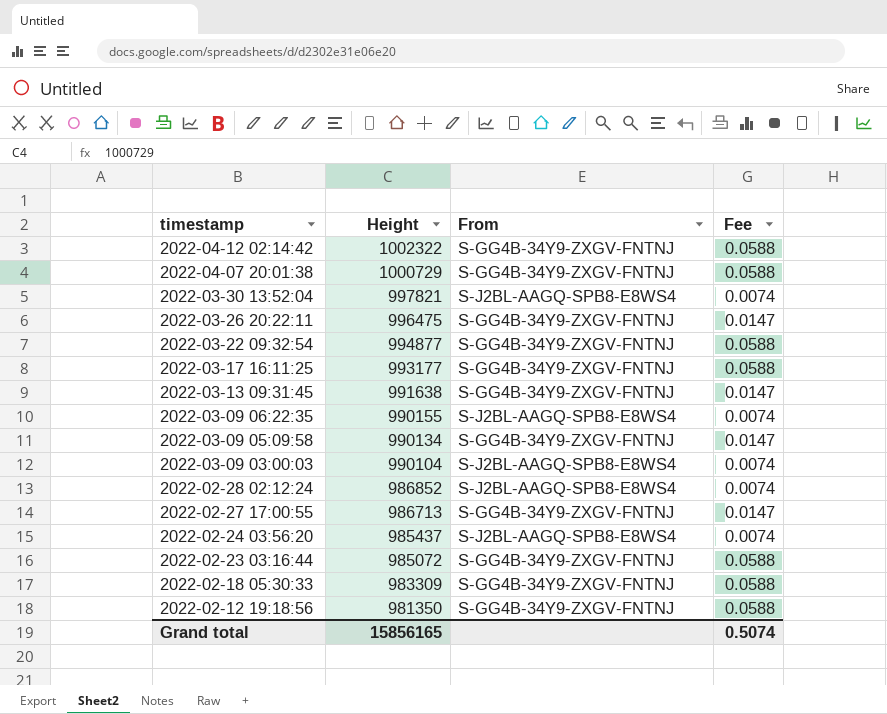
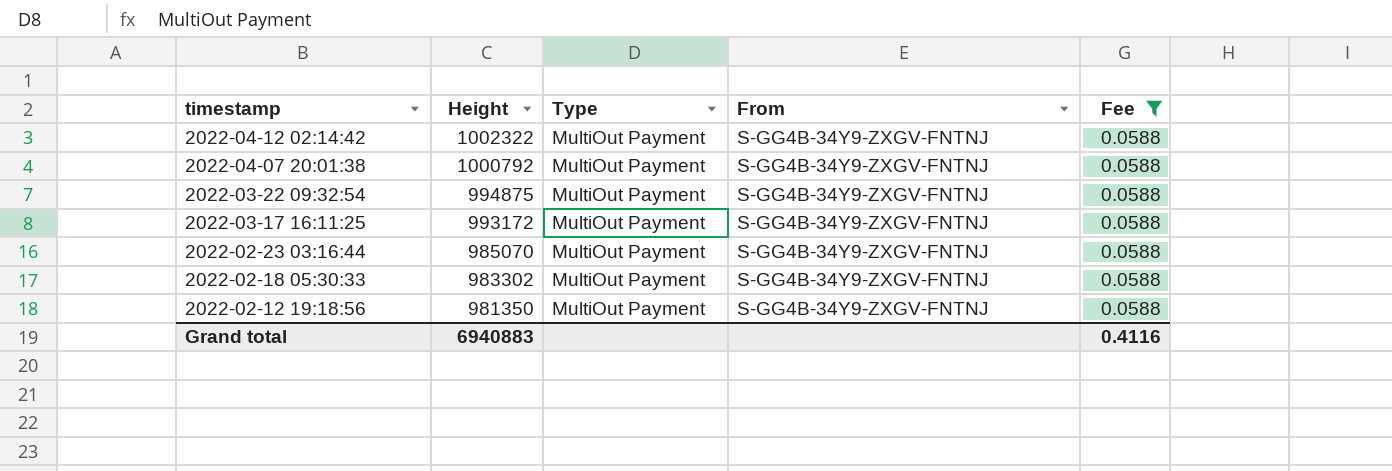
filter: none -> Fee = 0.0588
column Type | position: none -> 3
2022-04-07 20:01:38 | Height: 1000729 -> 1000792
2022-03-22 09:32:54 | Height: 994877 -> 994875
2022-03-17 16:11:25 | Height: 993177 -> 993172
2022-02-23 03:16:44 | Height: 985072 -> 985070
2022-02-18 05:30:33 | Height: 983309 -> 983302
Grand total | Height: 15856165 -> 6940883
Grand total | Fee: 0.5074 -> 0.4116

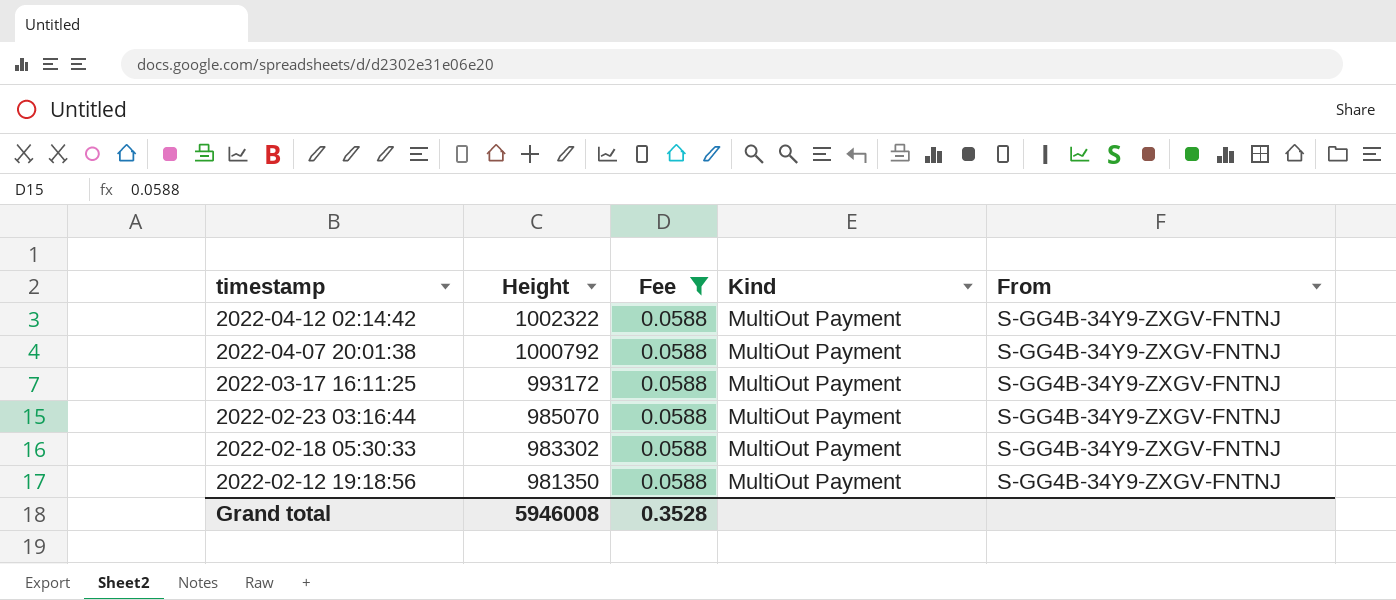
column Fee | position: 5 -> 3
column name: Type -> Kind
row 2022-03-22 09:32:54: 994875 | MultiOut Payment | S-GG4B-34Y9-ZXGV-FNTNJ | 0.0588 -> none
Grand total | Height: 6940883 -> 5946008
Grand total | Fee: 0.4116 -> 0.3528

